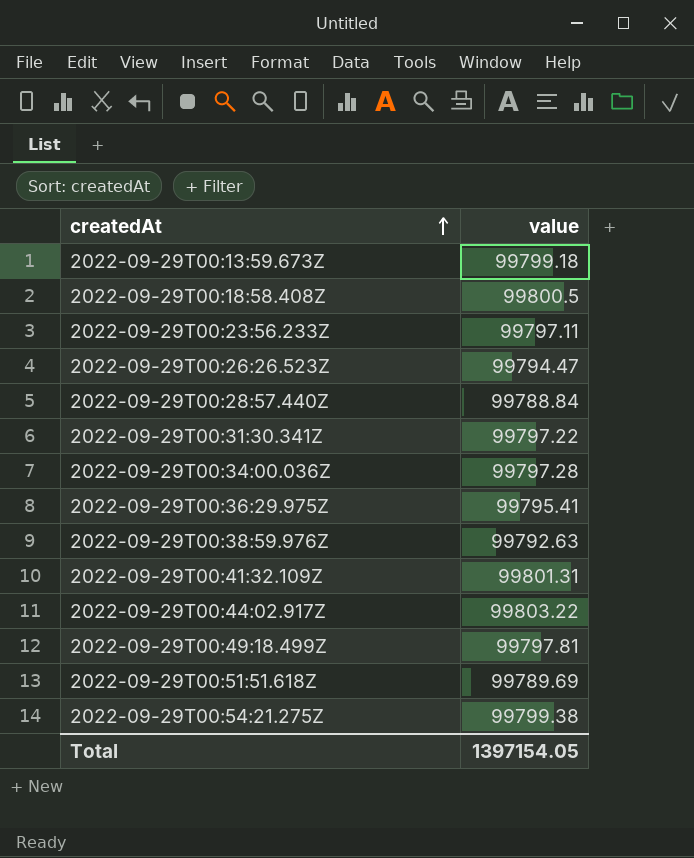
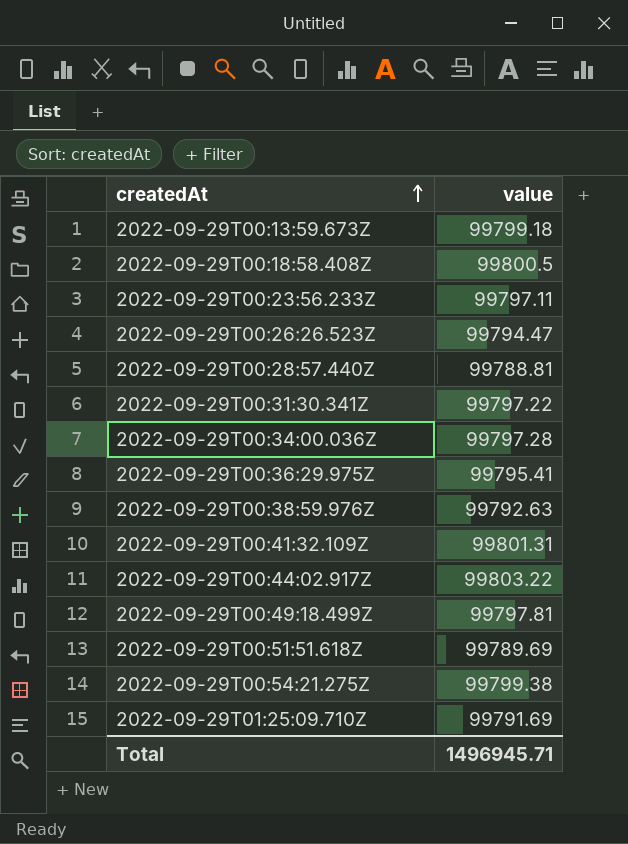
2022-09-29T00:28:57.440Z | value: 99788.84 -> 99788.81
row 2022-09-29T01:25:09.710Z: none -> 99791.69
Total | value: 1397154.05 -> 1496945.71

